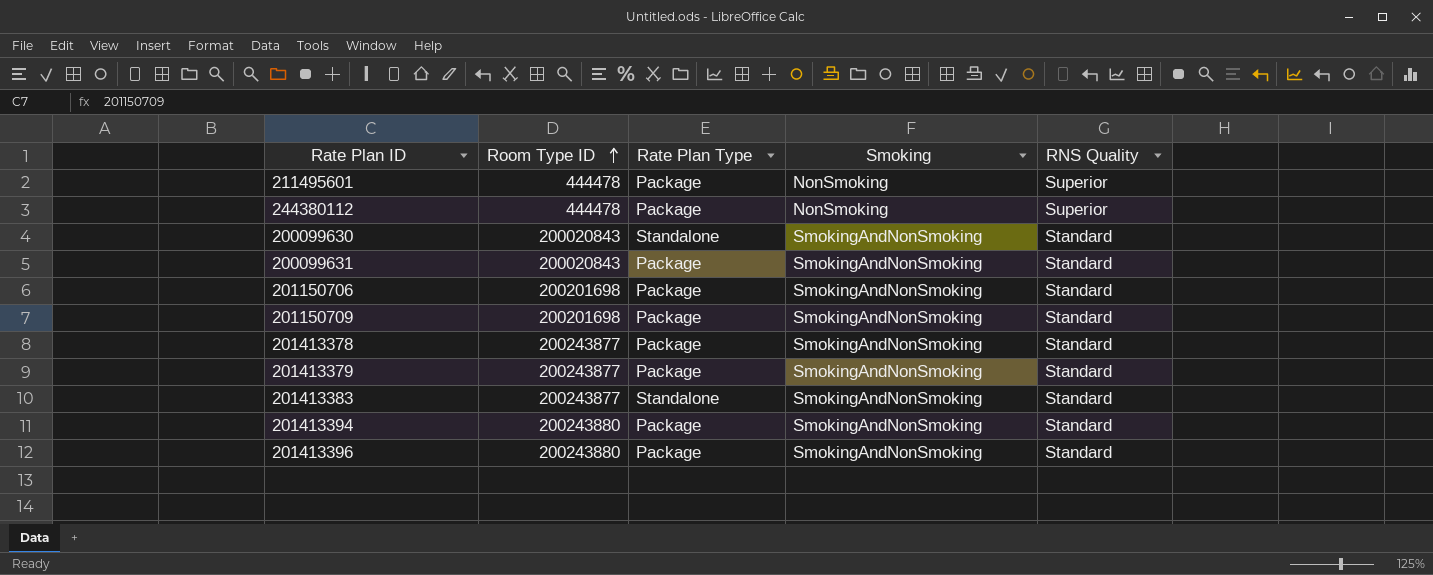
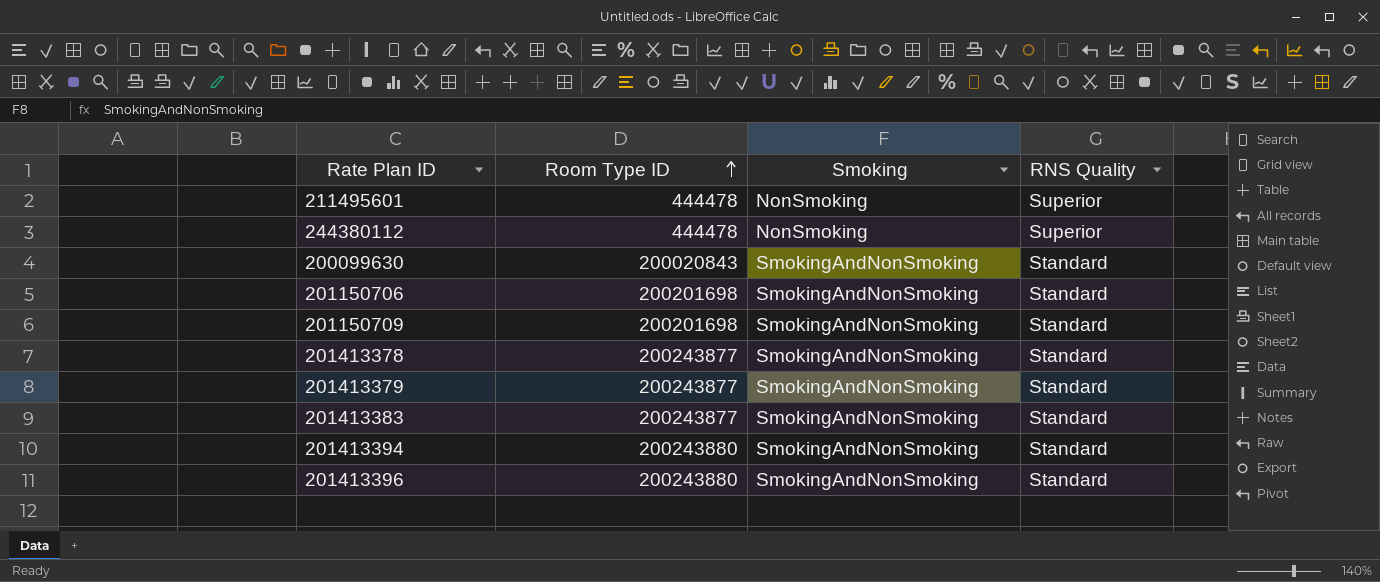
column Rate Plan Type | position: 3 -> none
row 200099631: 200020843 | Package | SmokingAndNonSmoking | Standard -> none

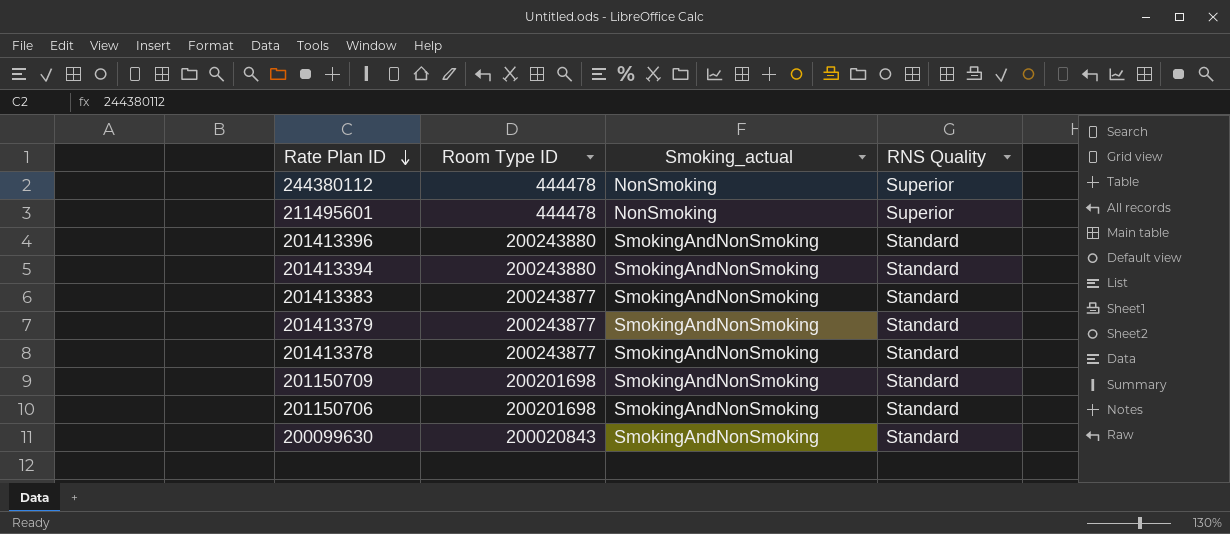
row order: Room Type ID ascending -> Rate Plan ID descending
column name: Smoking -> Smoking_actual

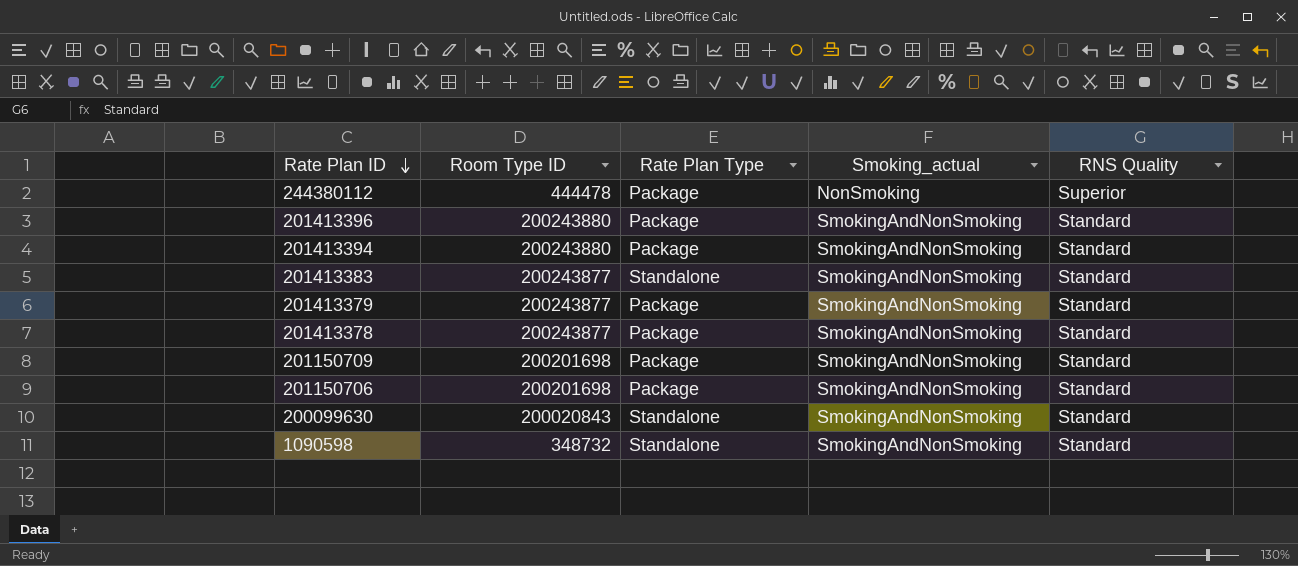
column Rate Plan Type | position: none -> 3
row 211495601: 444478 | NonSmoking | Superior -> none
row 1090598: none -> 348732 | Standalone | SmokingAndNonSmoking | Standard

